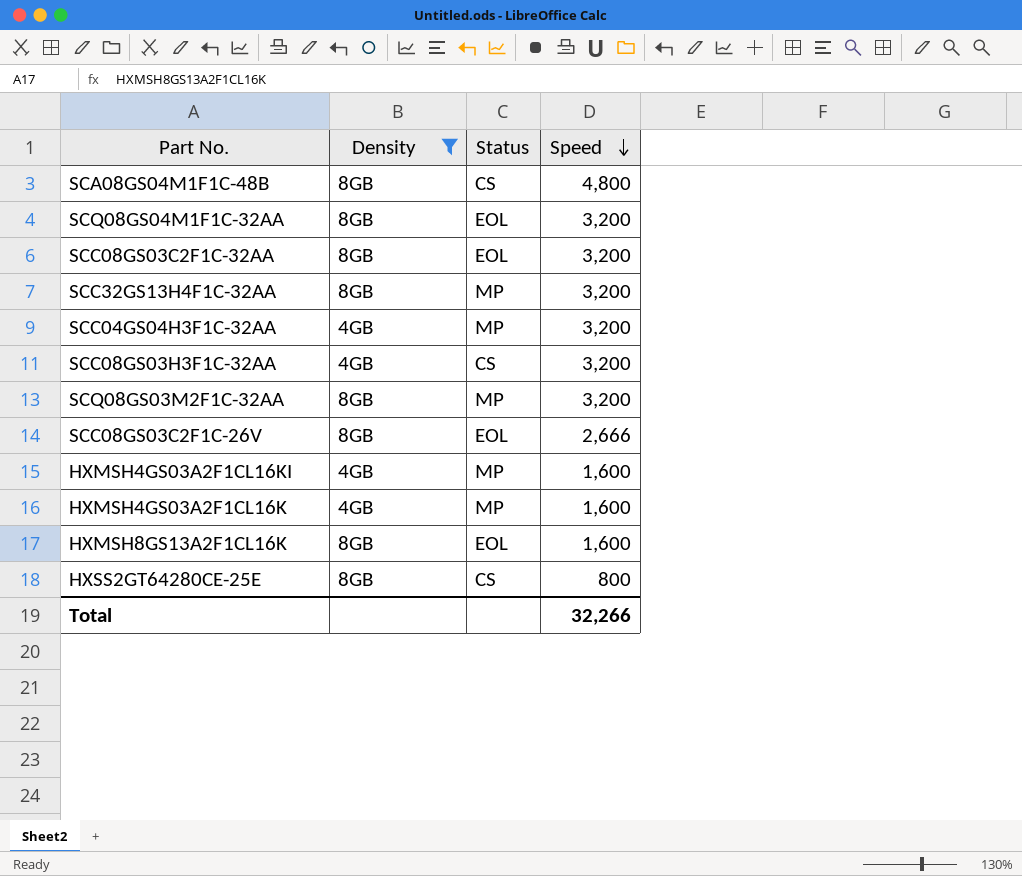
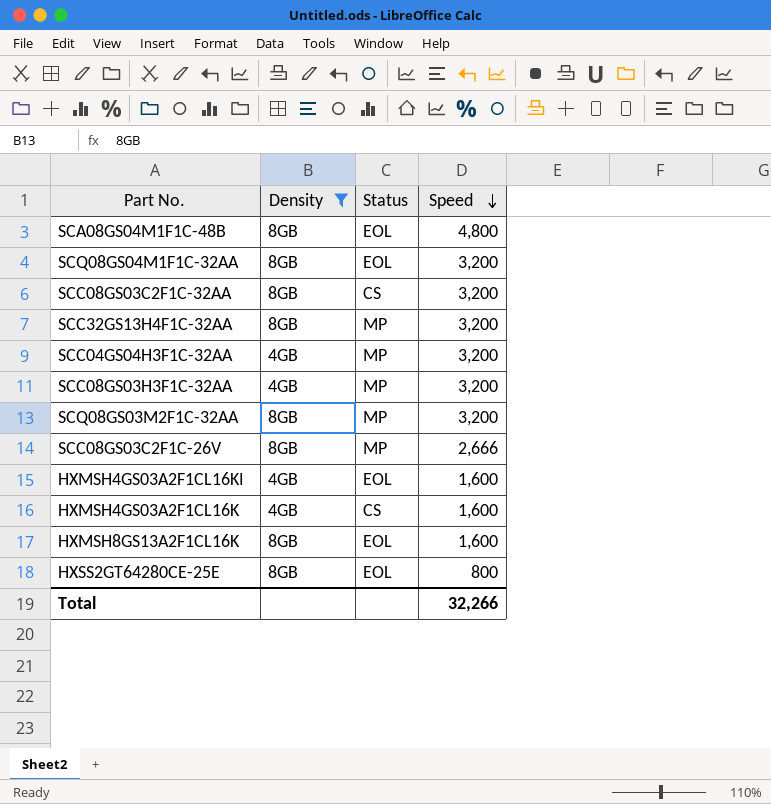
SCA08GS04M1F1C-48B | Status: CS -> EOL
SCC08GS03C2F1C-32AA | Status: EOL -> CS
SCC08GS03H3F1C-32AA | Status: CS -> MP
SCC08GS03C2F1C-26V | Status: EOL -> MP
HXMSH4GS03A2F1CL16KI | Status: MP -> EOL
HXMSH4GS03A2F1CL16K | Status: MP -> CS
HXSS2GT64280CE-25E | Status: CS -> EOL

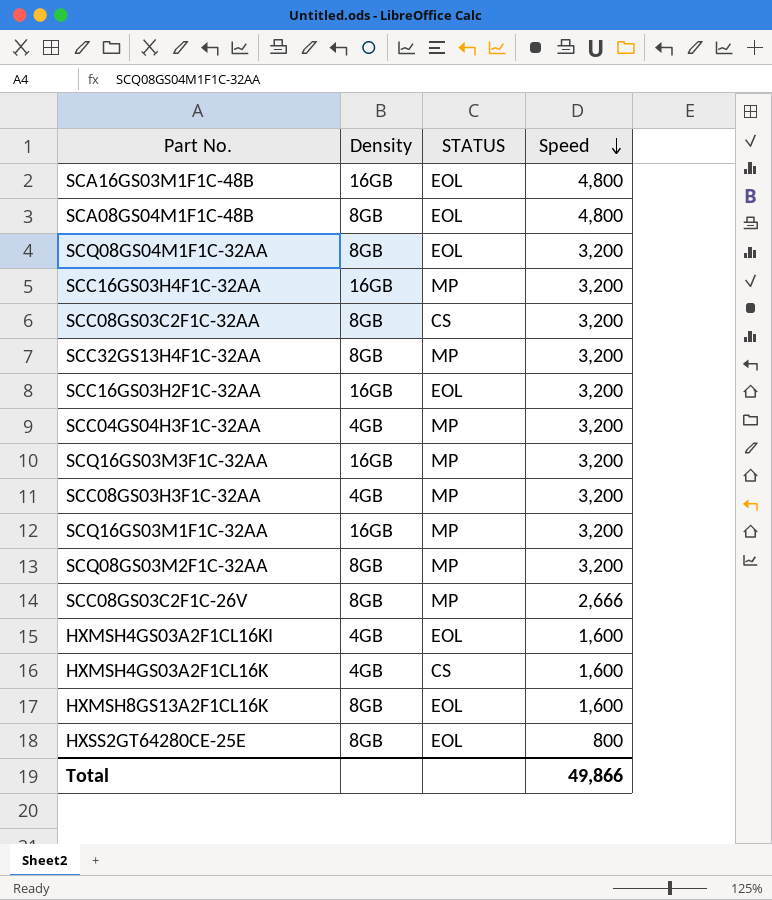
filter: Density != 16GB -> none
column name: Status -> STATUS
Total | Speed: 32,266 -> 49,866

